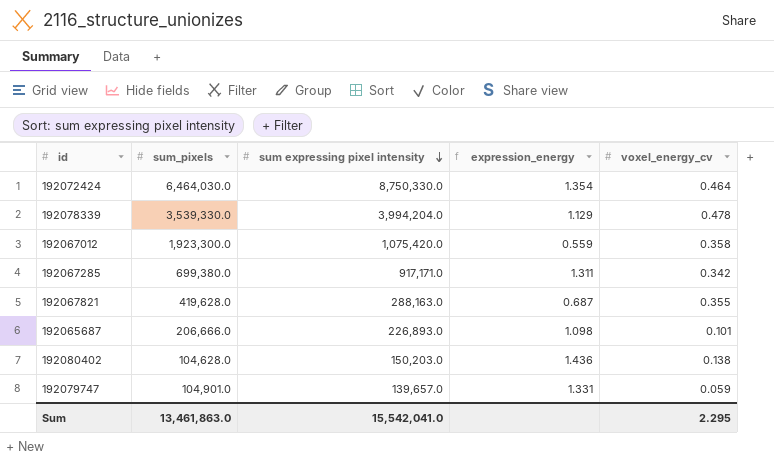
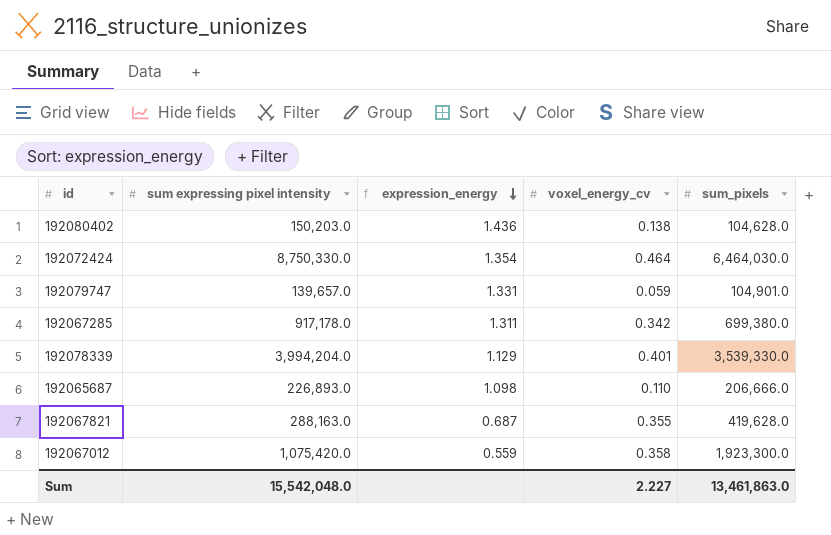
row order: sum expressing pixel intensity descending -> expression_energy descending
column sum_pixels | position: 2 -> 5
192067285 | sum expressing pixel intensity: 917,171.0 -> 917,178.0
192078339 | voxel_energy_cv: 0.478 -> 0.401
192065687 | voxel_energy_cv: 0.101 -> 0.110
Sum | sum expressing pixel intensity: 15,542,041.0 -> 15,542,048.0
Sum | voxel_energy_cv: 2.295 -> 2.227

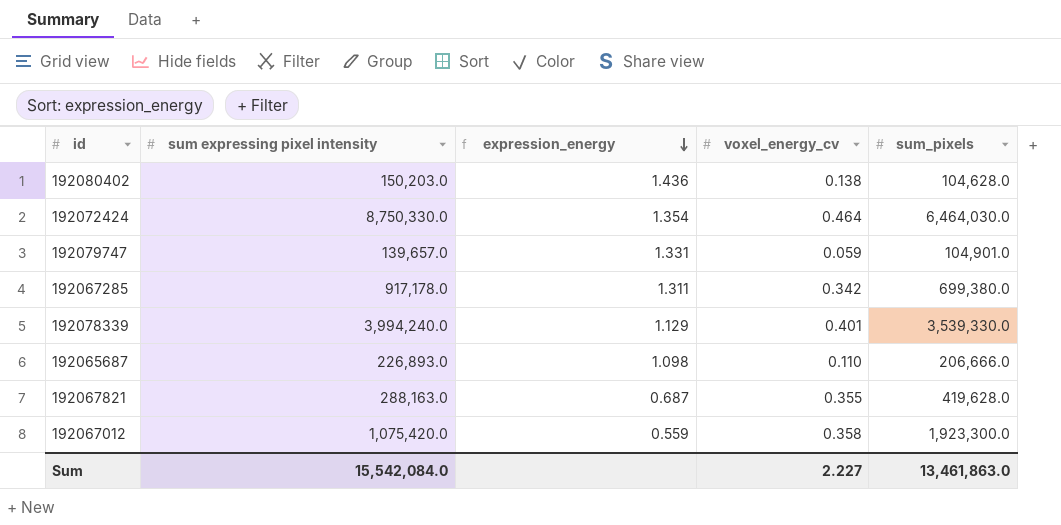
192078339 | sum expressing pixel intensity: 3,994,204.0 -> 3,994,240.0
Sum | sum expressing pixel intensity: 15,542,048.0 -> 15,542,084.0

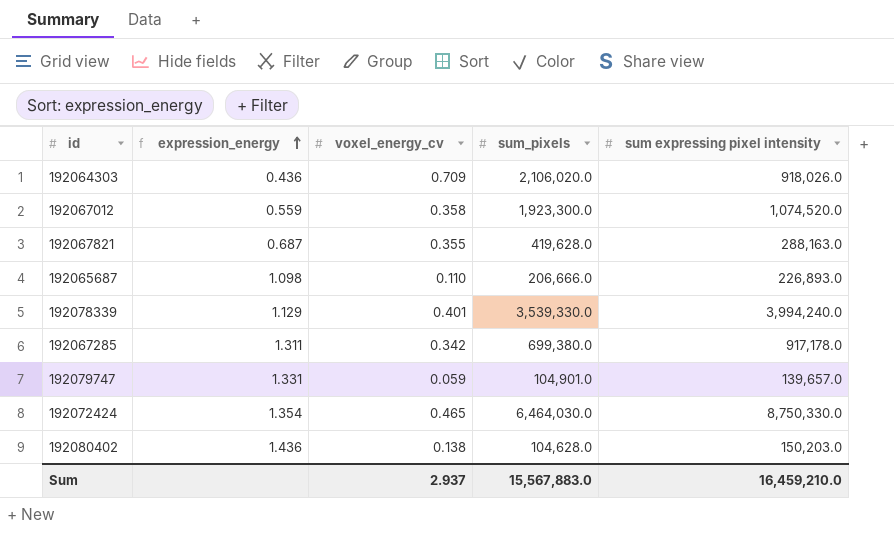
row order: expression_energy descending -> expression_energy ascending
column sum expressing pixel intensity | position: 2 -> 5
row 192064303: none -> 0.436 | 0.709 | 2,106,020.0 | 918,026.0
192067012 | sum expressing pixel intensity: 1,075,420.0 -> 1,074,520.0
192072424 | voxel_energy_cv: 0.464 -> 0.465
Sum | voxel_energy_cv: 2.227 -> 2.937
Sum | sum_pixels: 13,461,863.0 -> 15,567,883.0
Sum | sum expressing pixel intensity: 15,542,084.0 -> 16,459,210.0

